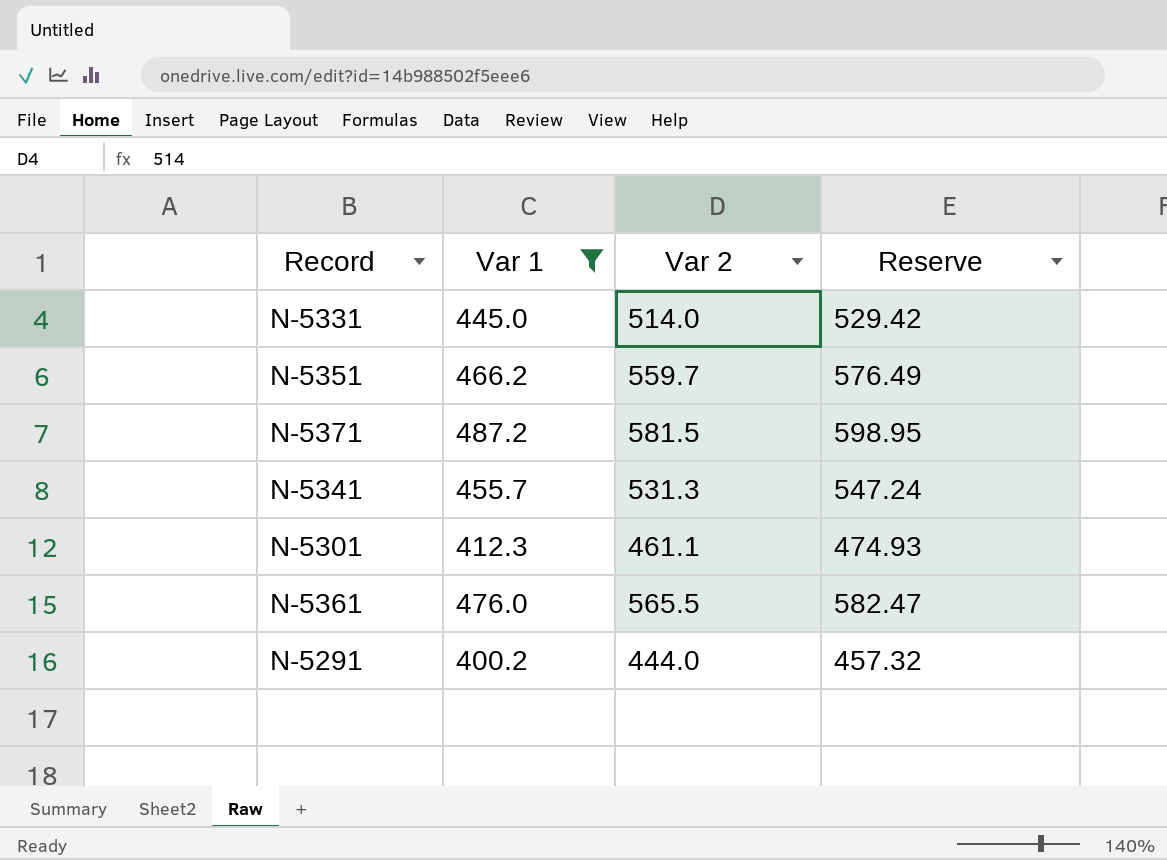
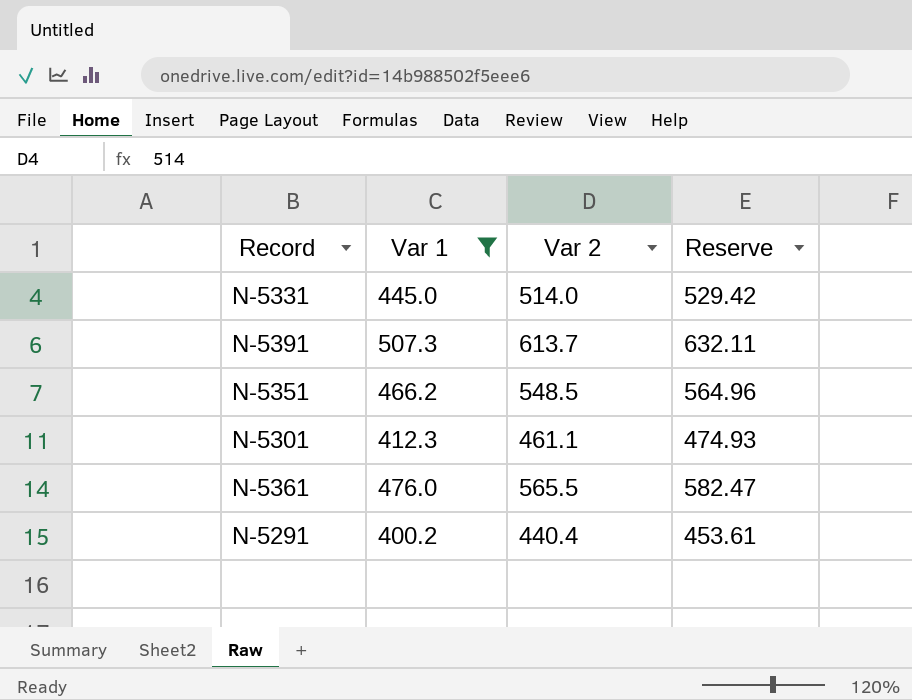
row N-5371: 487.2 | 581.5 | 598.95 -> none
row N-5341: 455.7 | 531.3 | 547.24 -> none
row N-5391: none -> 507.3 | 613.7 | 632.11
N-5351 | Var 2: 559.7 -> 548.5
N-5351 | Reserve: 576.49 -> 564.96
N-5291 | Var 2: 444.0 -> 440.4
N-5291 | Reserve: 457.32 -> 453.61

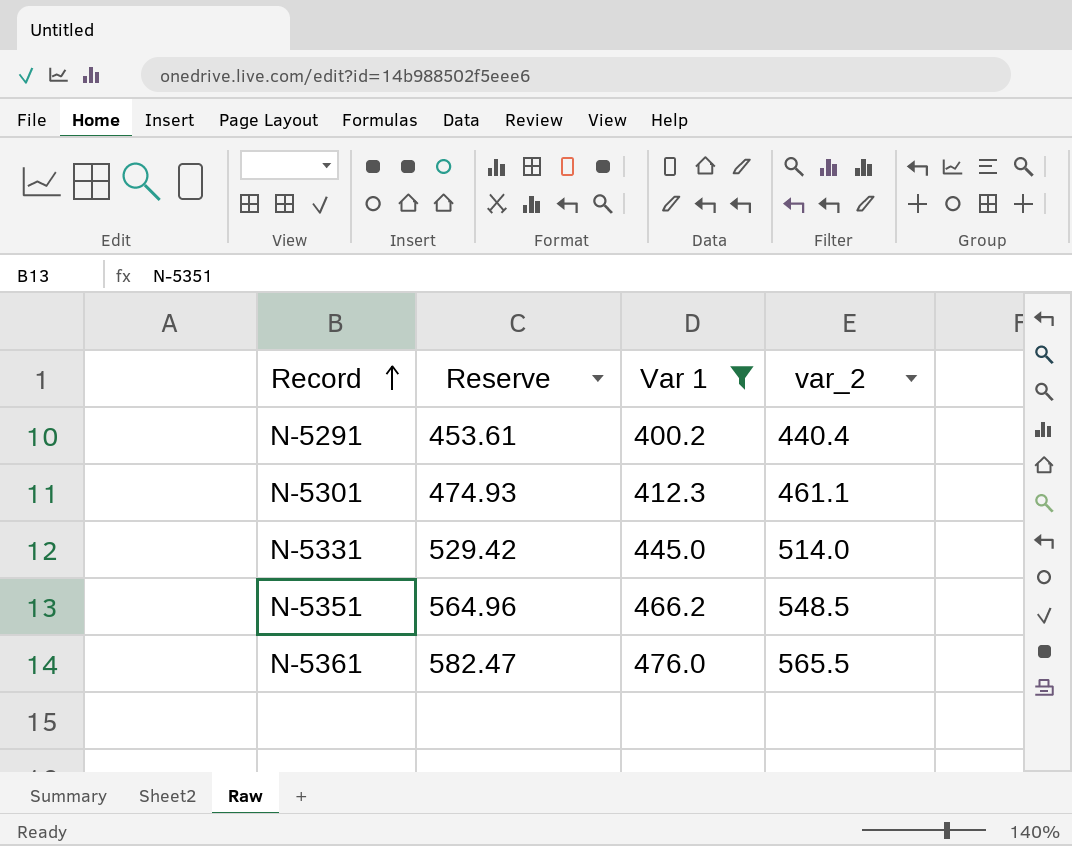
row order: none -> Record ascending
column Reserve | position: 4 -> 2
column name: Var 2 -> var_2
row N-5391: 507.3 | 613.7 | 632.11 -> none

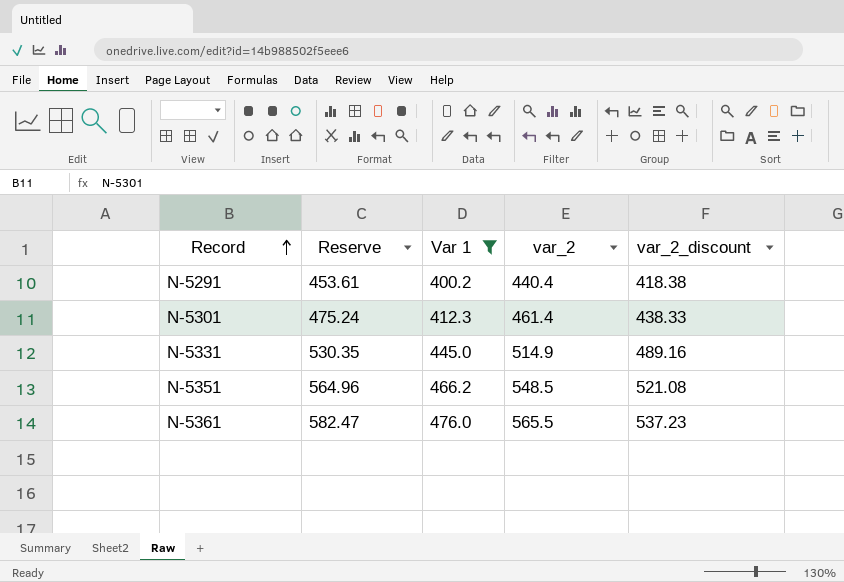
column var_2_discount | formula: none -> [var_2] * 0.95
N-5301 | Reserve: 474.93 -> 475.24
N-5301 | var_2: 461.1 -> 461.4
N-5331 | Reserve: 529.42 -> 530.35
N-5331 | var_2: 514.0 -> 514.9

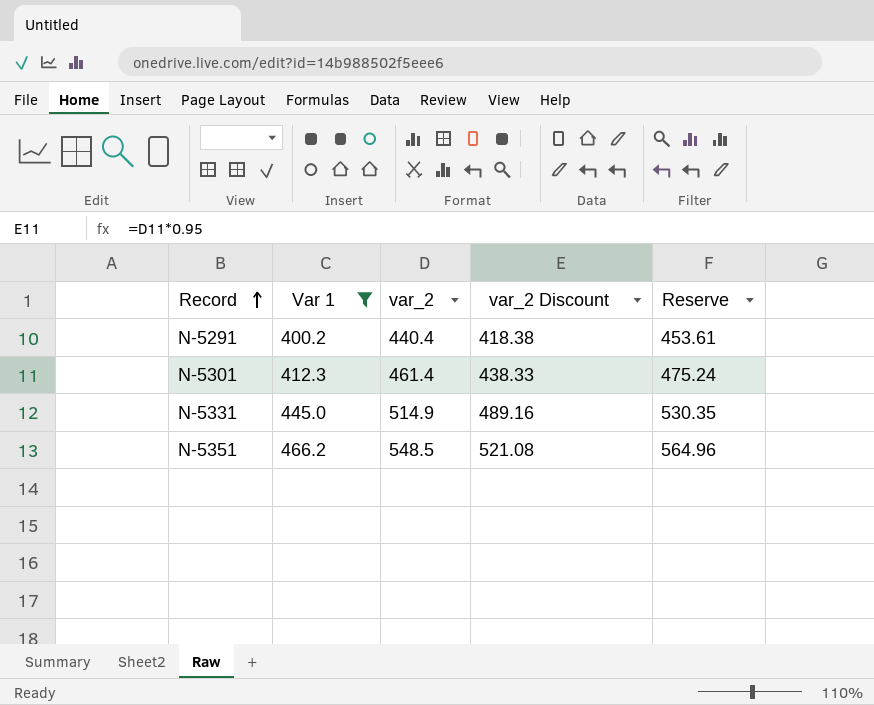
column name: var_2_discount -> var_2 Discount
column Reserve | position: 2 -> 5
row N-5361: 582.47 | 476.0 | 565.5 | 537.23 -> none

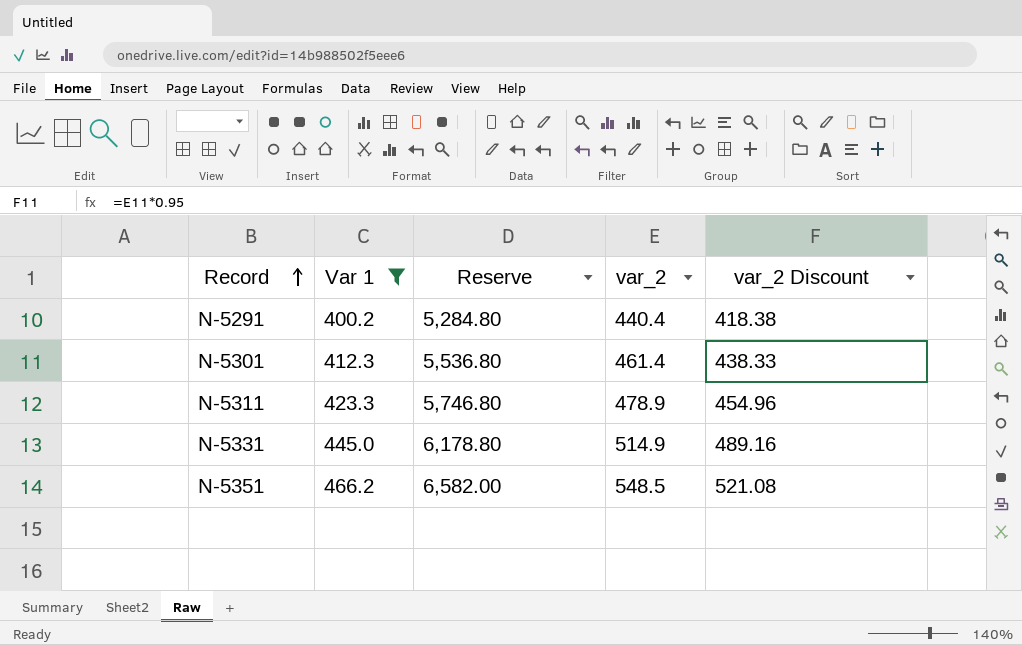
column Reserve | formula: [var_2] * 1.03 -> [var_2] * 12
column Reserve | position: 5 -> 3
row N-5311: none -> 423.3 | 5,746.80 | 478.9 | 454.96

